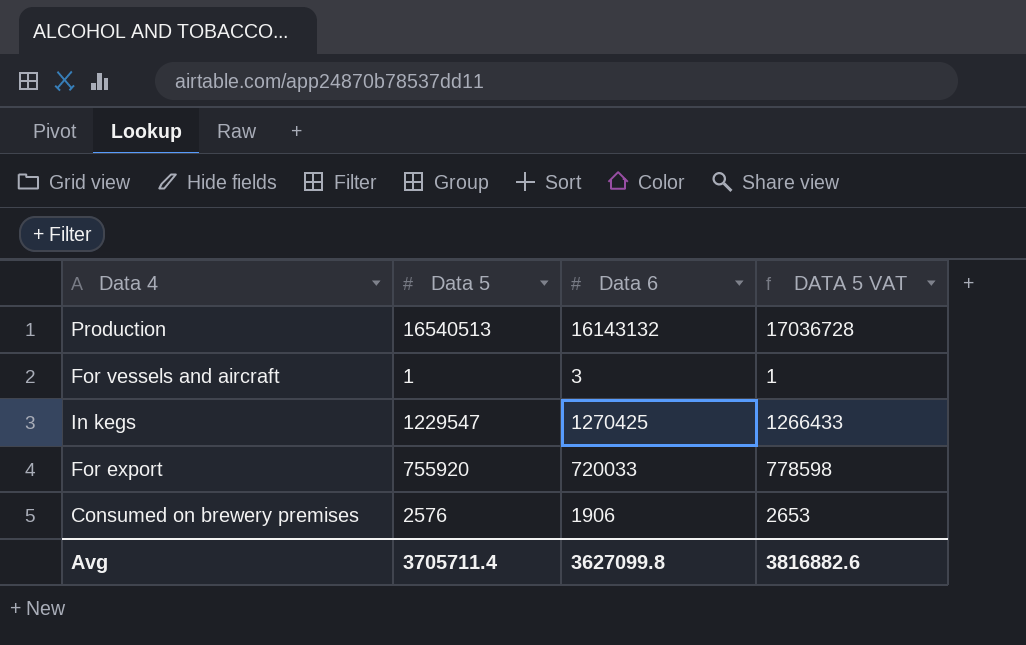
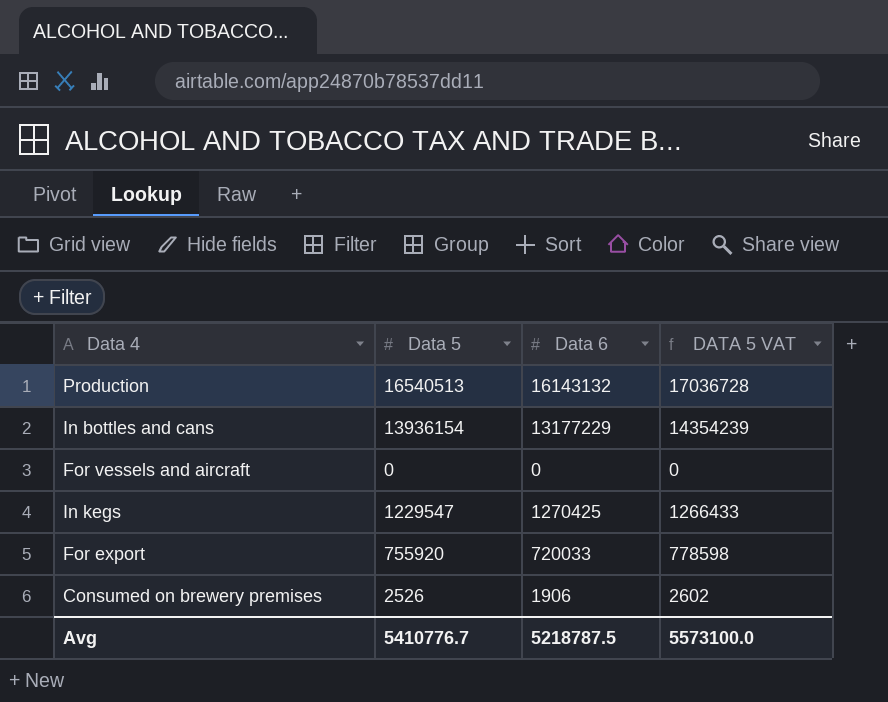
row In bottles and cans: none -> 13936154 | 13177229 | 14354239
For vessels and aircraft | Data 5: 1 -> 0
For vessels and aircraft | Data 6: 3 -> 0
For vessels and aircraft | DATA 5 VAT: 1 -> 0
Consumed on brewery premises | Data 5: 2576 -> 2526
Consumed on brewery premises | DATA 5 VAT: 2653 -> 2602
Avg | Data 5: 3705711.4 -> 5410776.7
Avg | Data 6: 3627099.8 -> 5218787.5
Avg | DATA 5 VAT: 3816882.6 -> 5573100.0

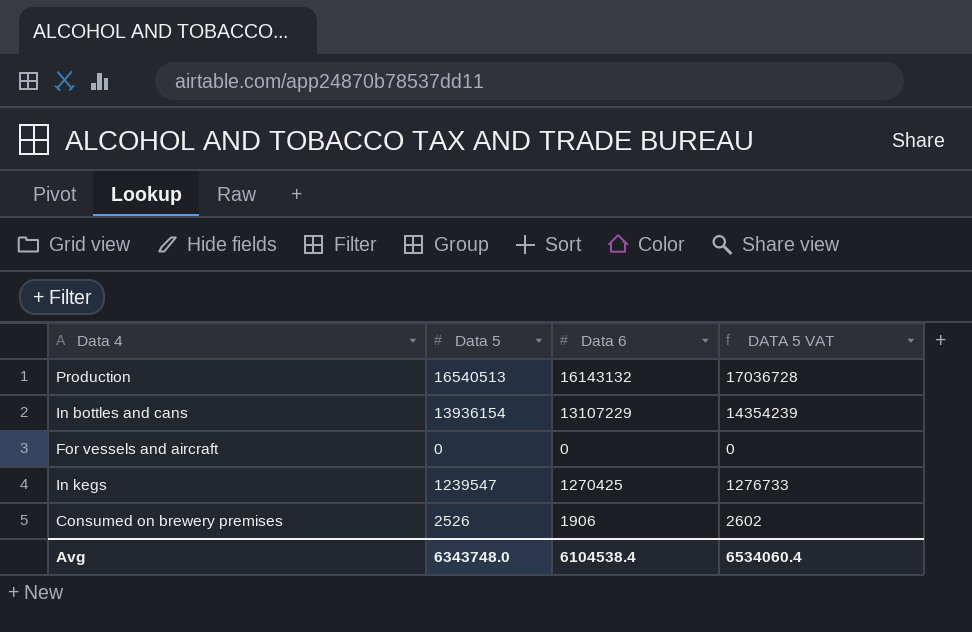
row For export: 755920 | 720033 | 778598 -> none
In bottles and cans | Data 6: 13177229 -> 13107229
In kegs | Data 5: 1229547 -> 1239547
In kegs | DATA 5 VAT: 1266433 -> 1276733
Avg | Data 5: 5410776.7 -> 6343748.0
Avg | Data 6: 5218787.5 -> 6104538.4
Avg | DATA 5 VAT: 5573100.0 -> 6534060.4

